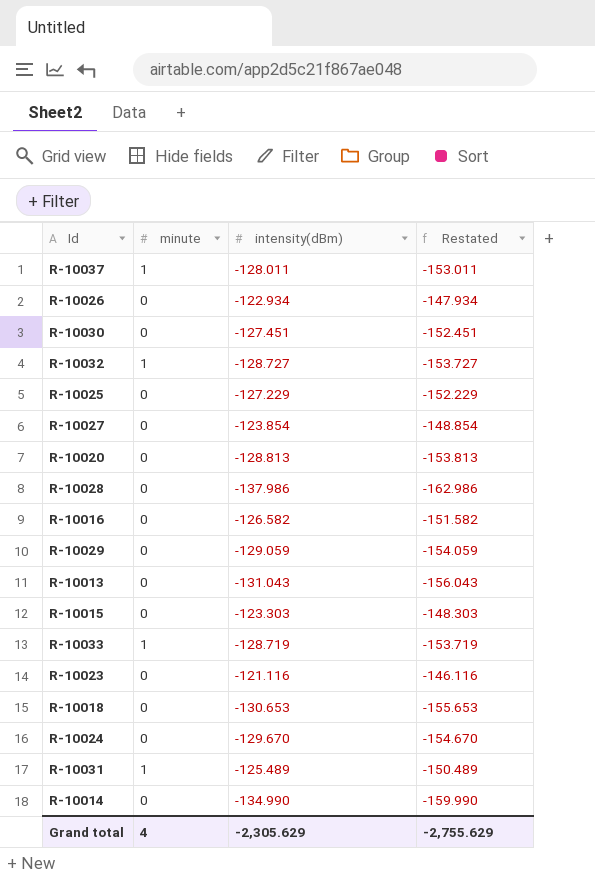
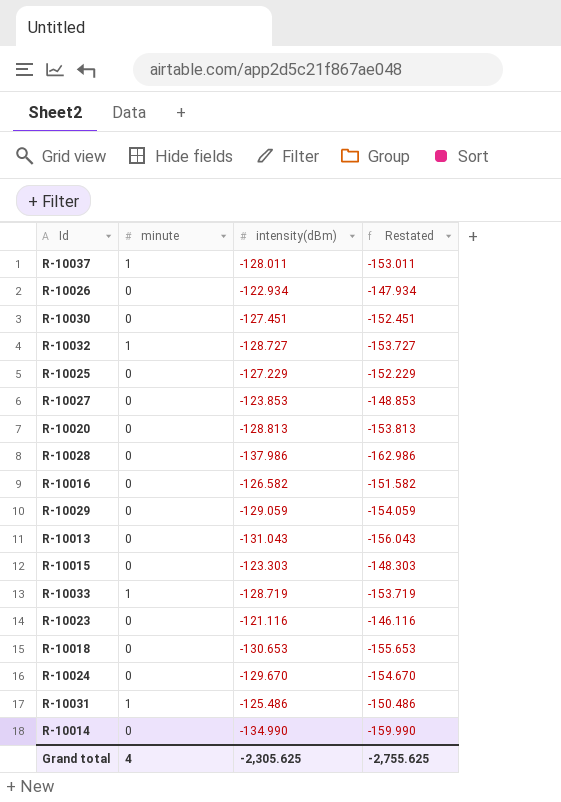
R-10027 | intensity(dBm): -123.854 -> -123.853
R-10027 | Restated: -148.854 -> -148.853
R-10031 | intensity(dBm): -125.489 -> -125.486
R-10031 | Restated: -150.489 -> -150.486
Grand total | intensity(dBm): -2,305.629 -> -2,305.625
Grand total | Restated: -2,755.629 -> -2,755.625

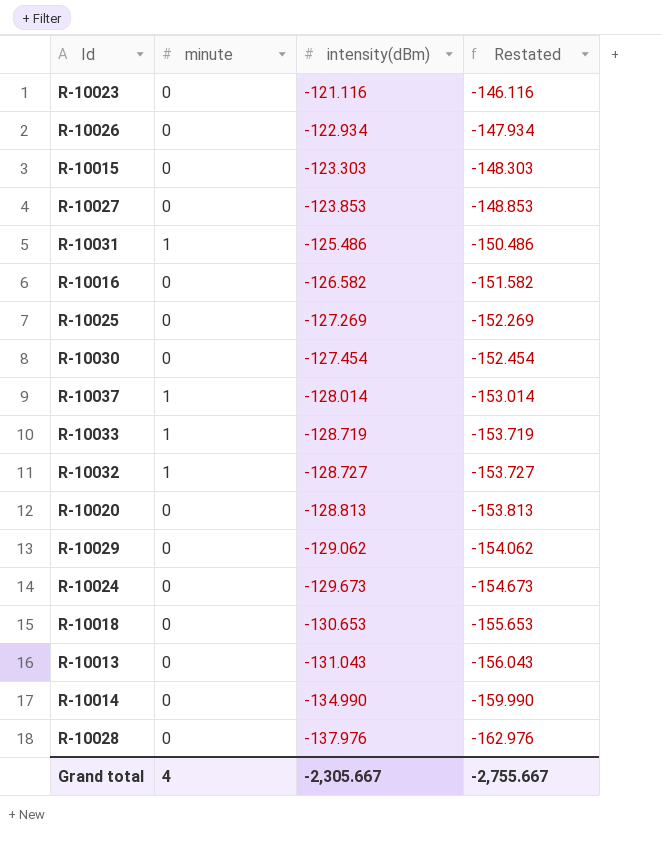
row order: none -> intensity(dBm) descending
R-10025 | intensity(dBm): -127.229 -> -127.269
R-10025 | Restated: -152.229 -> -152.269
R-10030 | intensity(dBm): -127.451 -> -127.454
R-10030 | Restated: -152.451 -> -152.454
R-10037 | intensity(dBm): -128.011 -> -128.014
R-10037 | Restated: -153.011 -> -153.014
R-10029 | intensity(dBm): -129.059 -> -129.062
R-10029 | Restated: -154.059 -> -154.062
R-10024 | intensity(dBm): -129.670 -> -129.673
R-10024 | Restated: -154.670 -> -154.673
R-10028 | intensity(dBm): -137.986 -> -137.976
R-10028 | Restated: -162.986 -> -162.976
Grand total | intensity(dBm): -2,305.625 -> -2,305.667
Grand total | Restated: -2,755.625 -> -2,755.667

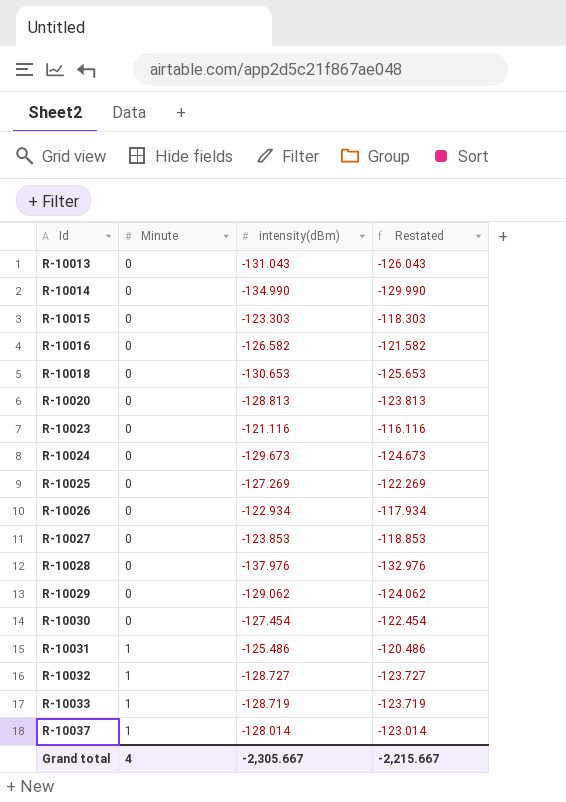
row order: intensity(dBm) descending -> Id ascending
column name: minute -> Minute
column Restated | formula: [intensity(dBm)] - 25 -> [intensity(dBm)] + 5
Grand total | Restated: -2,755.667 -> -2,215.667

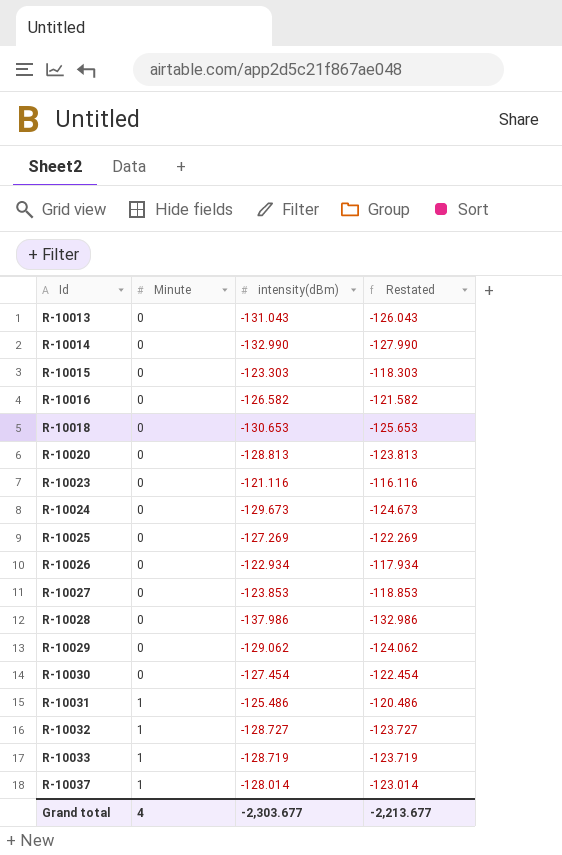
R-10014 | intensity(dBm): -134.990 -> -132.990
R-10014 | Restated: -129.990 -> -127.990
R-10028 | intensity(dBm): -137.976 -> -137.986
R-10028 | Restated: -132.976 -> -132.986
Grand total | intensity(dBm): -2,305.667 -> -2,303.677
Grand total | Restated: -2,215.667 -> -2,213.677

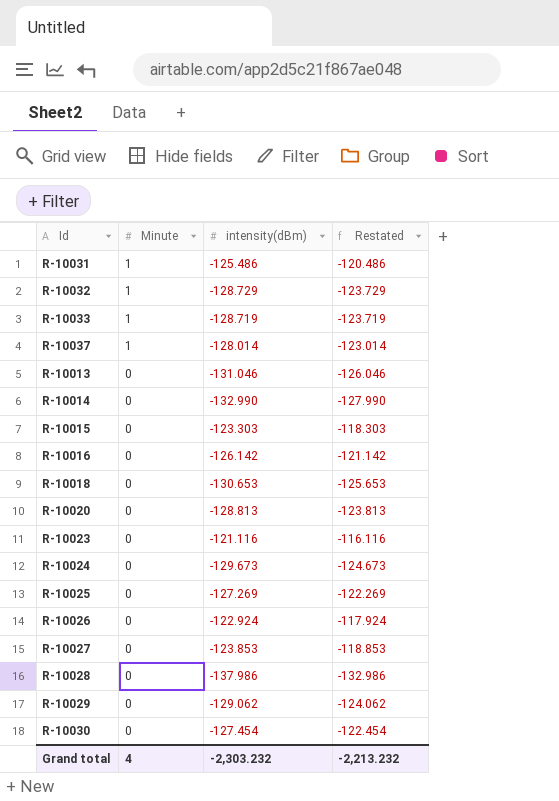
row order: Id ascending -> Minute descending
R-10032 | intensity(dBm): -128.727 -> -128.729
R-10032 | Restated: -123.727 -> -123.729
R-10013 | intensity(dBm): -131.043 -> -131.046
R-10013 | Restated: -126.043 -> -126.046
R-10016 | intensity(dBm): -126.582 -> -126.142
R-10016 | Restated: -121.582 -> -121.142
R-10026 | intensity(dBm): -122.934 -> -122.924
R-10026 | Restated: -117.934 -> -117.924
Grand total | intensity(dBm): -2,303.677 -> -2,303.232
Grand total | Restated: -2,213.677 -> -2,213.232

